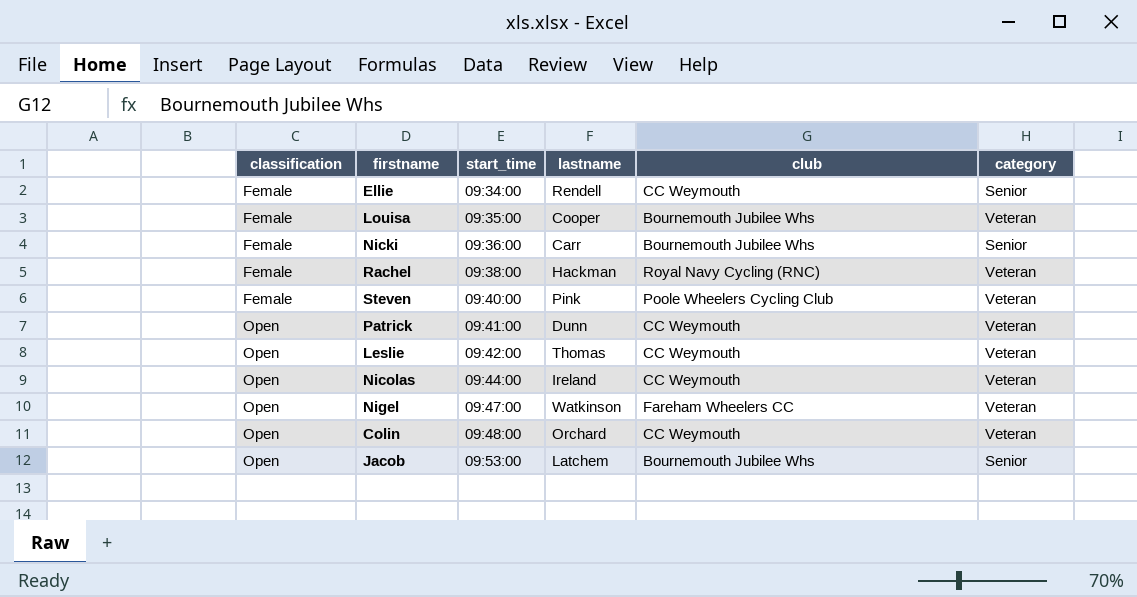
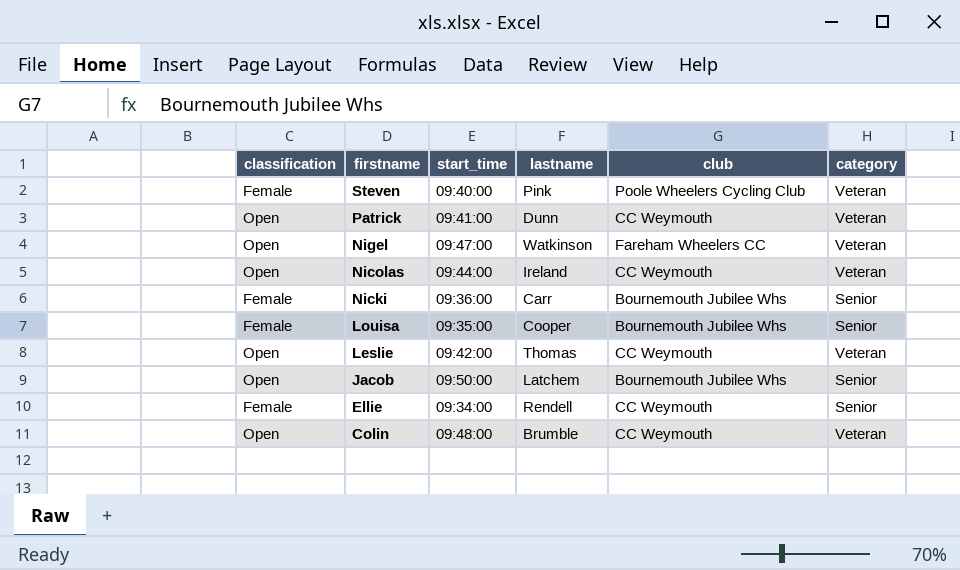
row order: classification ascending -> firstname descending
row Rachel: Female | 09:38:00 | Hackman | Royal Navy Cycling (RNC) | Veteran -> none
Louisa | category: Veteran -> Senior
Jacob | start_time: 09:53:00 -> 09:50:00
Colin | lastname: Orchard -> Brumble

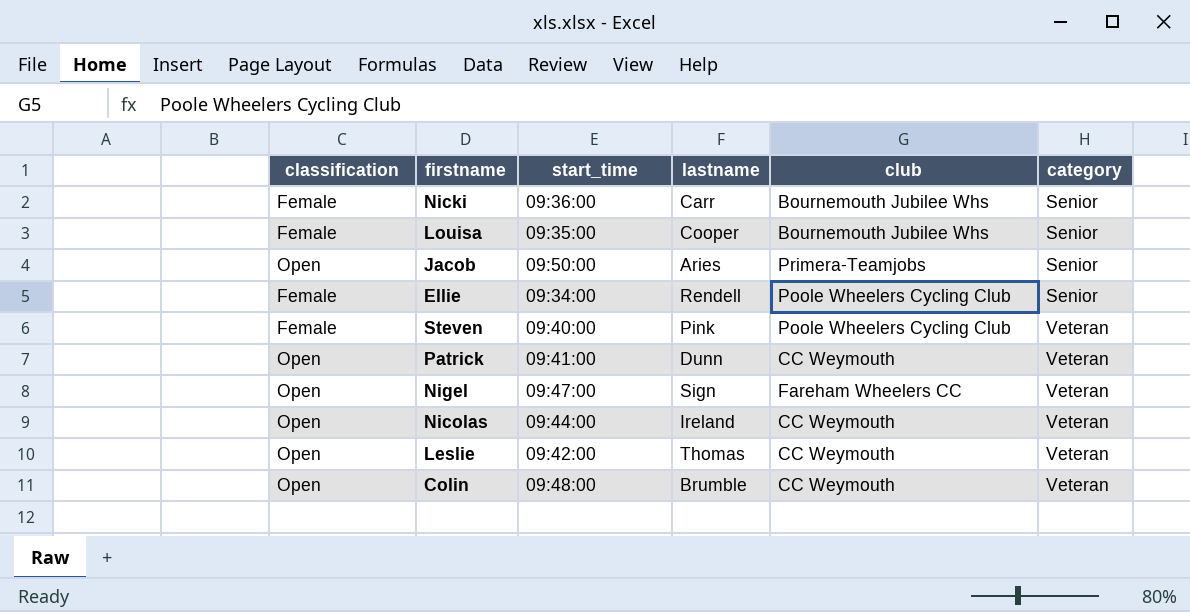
row order: firstname descending -> category ascending
Jacob | lastname: Latchem -> Aries
Jacob | club: Bournemouth Jubilee Whs -> Primera-Teamjobs
Ellie | club: CC Weymouth -> Poole Wheelers Cycling Club
Nigel | lastname: Watkinson -> Sign

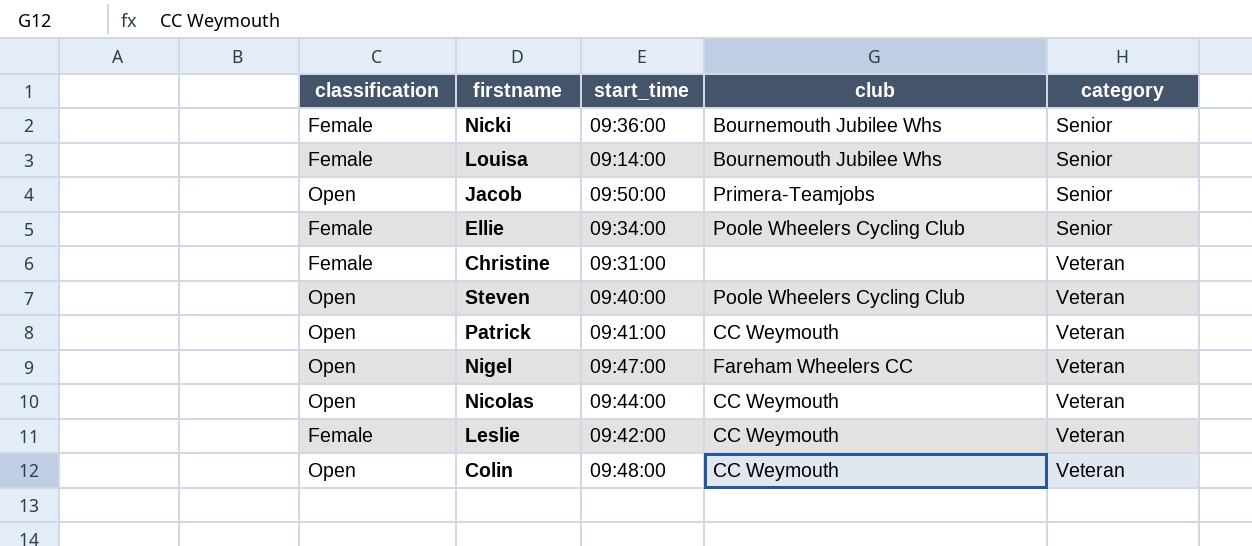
column lastname | position: 4 -> none
Louisa | start_time: 09:35:00 -> 09:14:00
row Christine: none -> Female | 09:31:00 | none | Veteran
Steven | classification: Female -> Open
Leslie | classification: Open -> Female

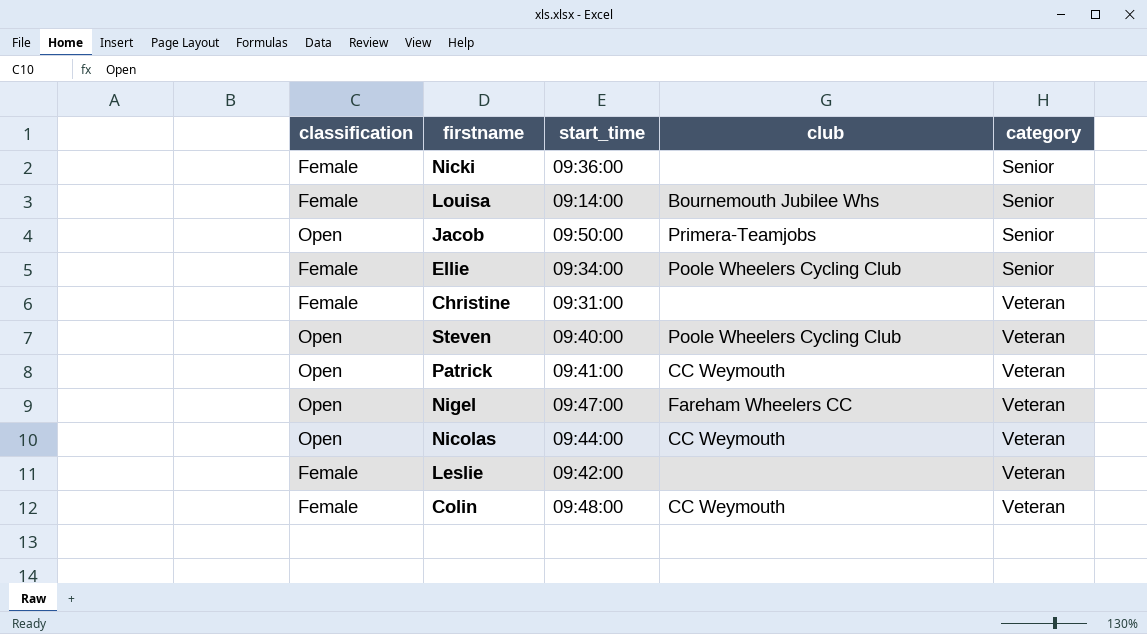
Nicki | club: Bournemouth Jubilee Whs -> none
Leslie | club: CC Weymouth -> none
Colin | classification: Open -> Female

